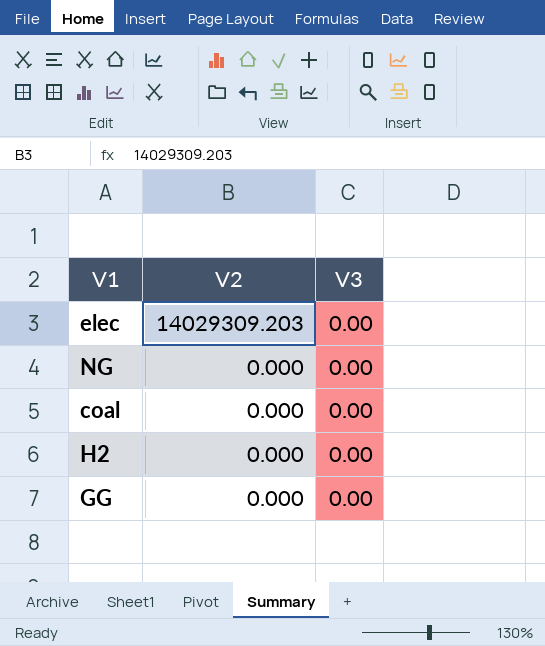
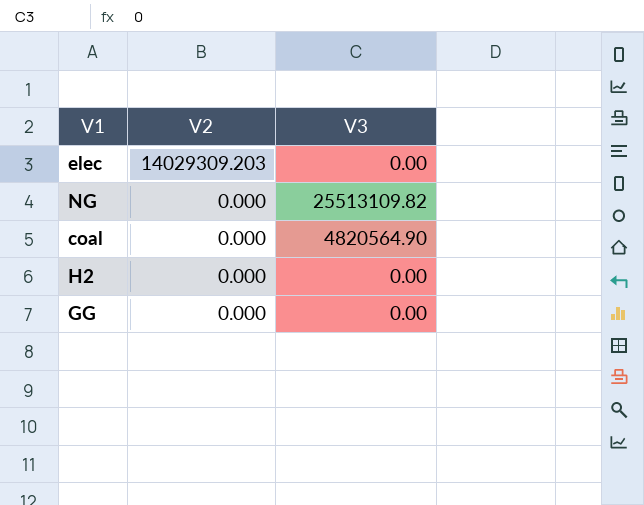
NG | V3: 0.00 -> 25513109.82
coal | V3: 0.00 -> 4820564.90

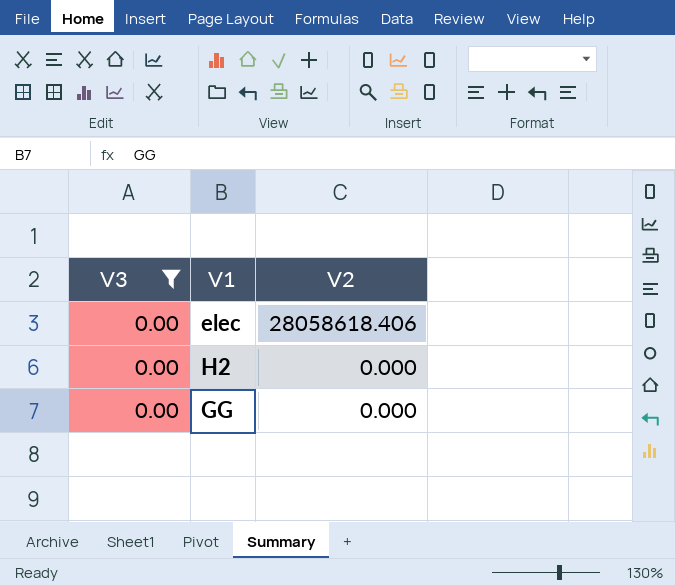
filter: none -> V3 = 0.00
column V3 | position: 3 -> 1
elec | V2: 14029309.203 -> 28058618.406

